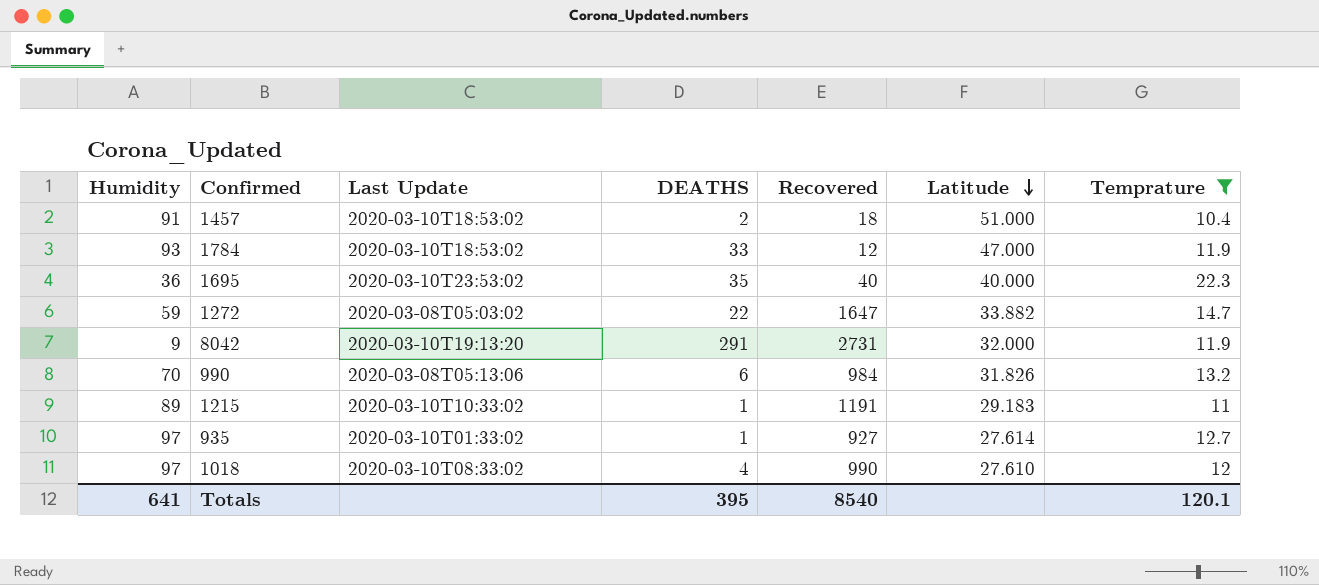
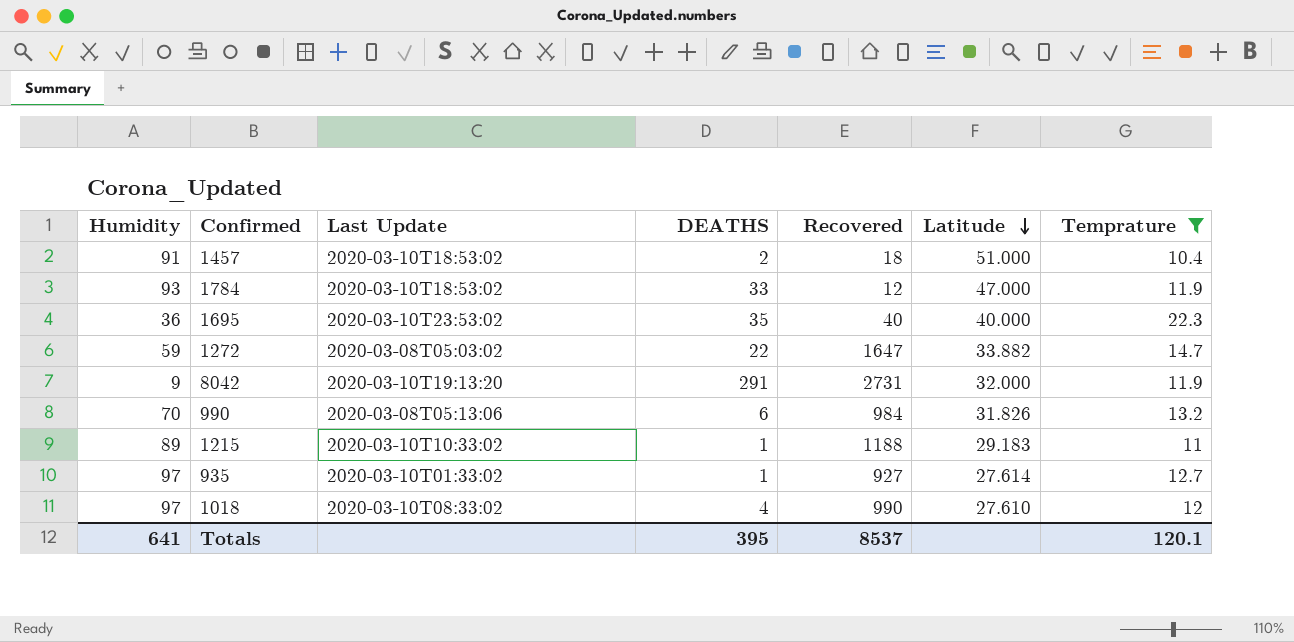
1215 | Recovered: 1191 -> 1188
Totals | Recovered: 8540 -> 8537

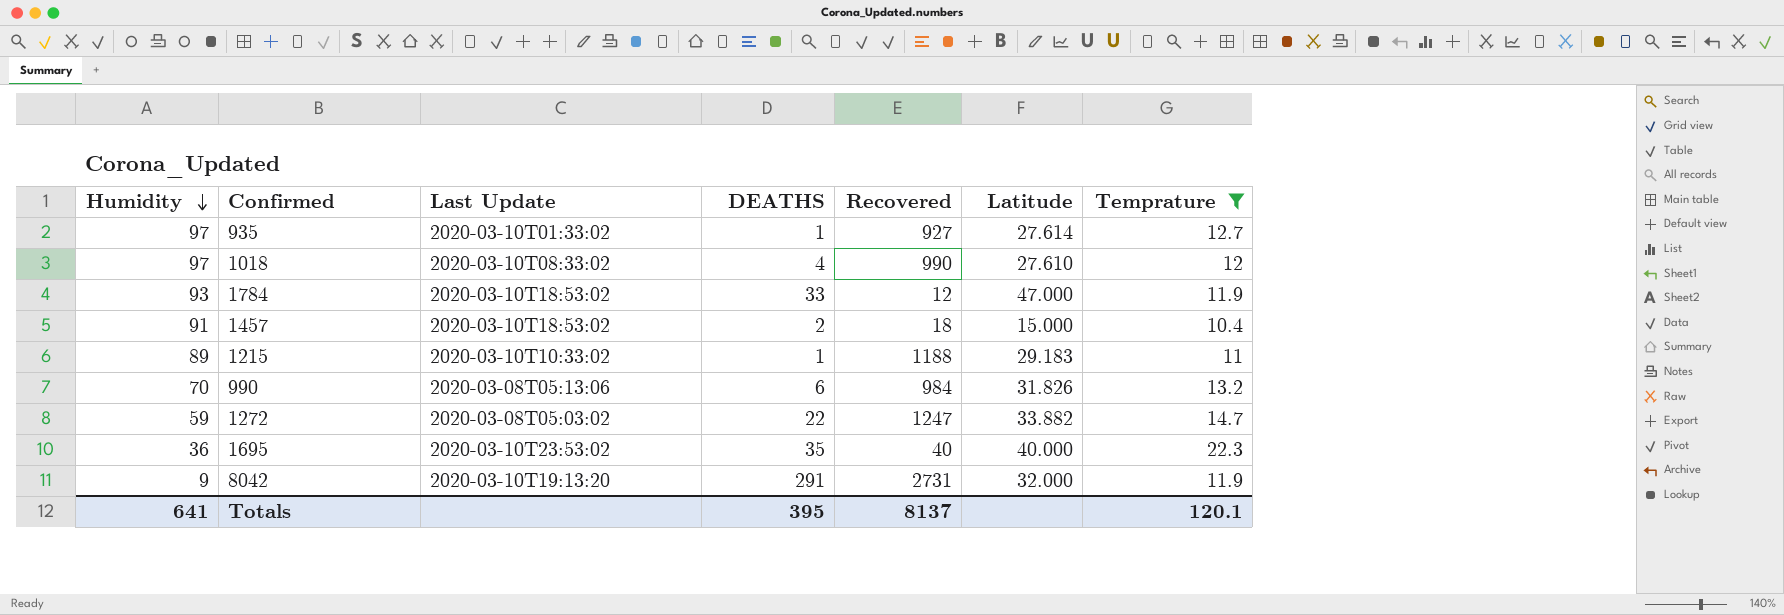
row order: Latitude descending -> Humidity descending
1457 | Latitude: 51.000 -> 15.000
1272 | Recovered: 1647 -> 1247
Totals | Recovered: 8537 -> 8137

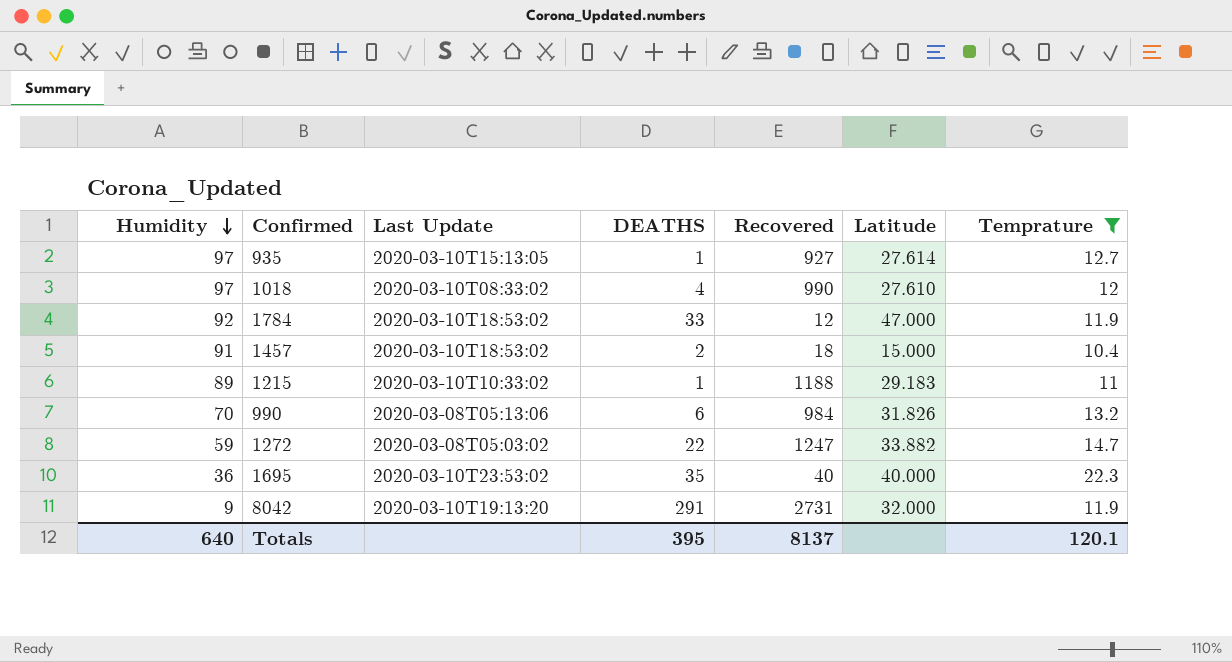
935 | Last Update: 2020-03-10T01:33:02 -> 2020-03-10T15:13:05
1784 | Humidity: 93 -> 92
Totals | Humidity: 641 -> 640

